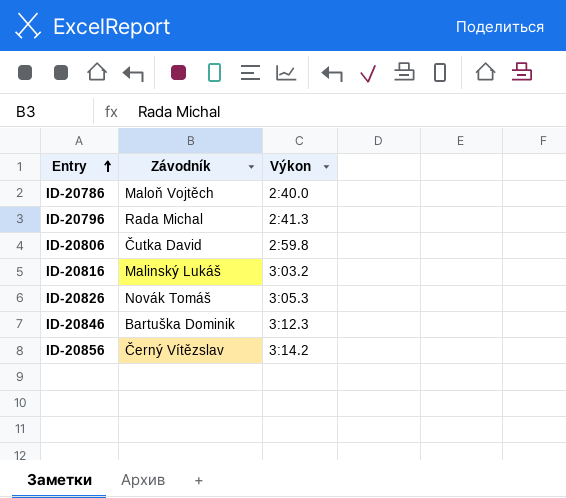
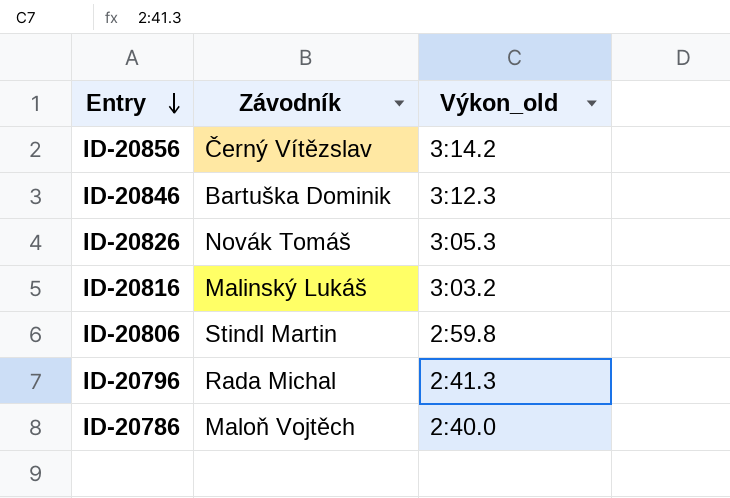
row order: Entry ascending -> Entry descending
column name: Výkon -> Výkon_old
ID-20806 | Závodník: Čutka David -> Stindl Martin

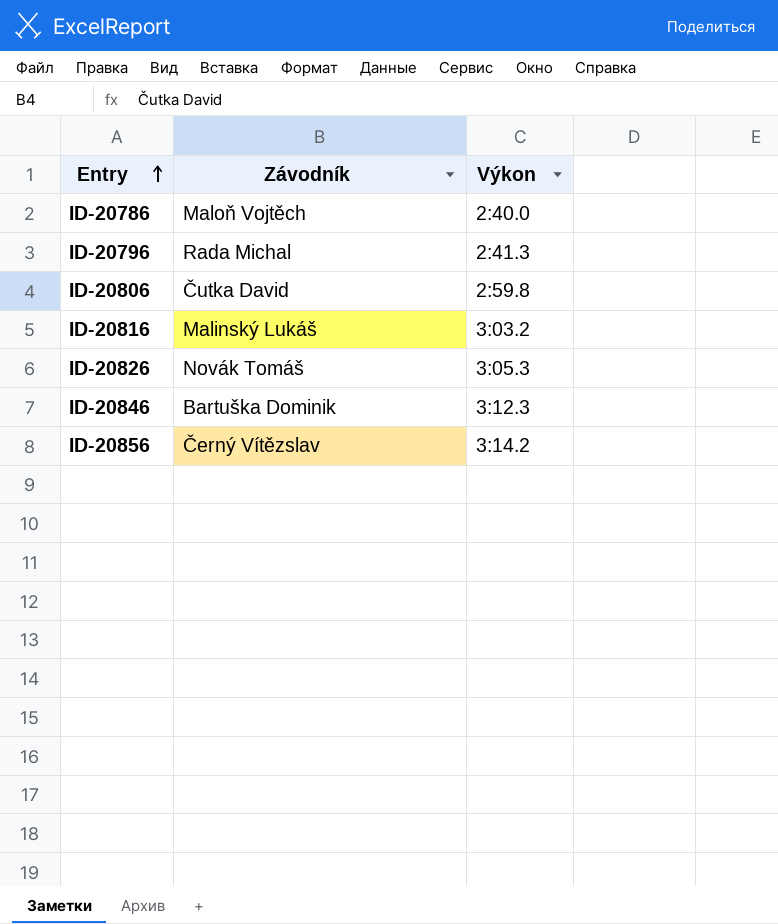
row order: Entry descending -> Entry ascending
column name: Výkon_old -> Výkon
ID-20806 | Závodník: Stindl Martin -> Čutka David

